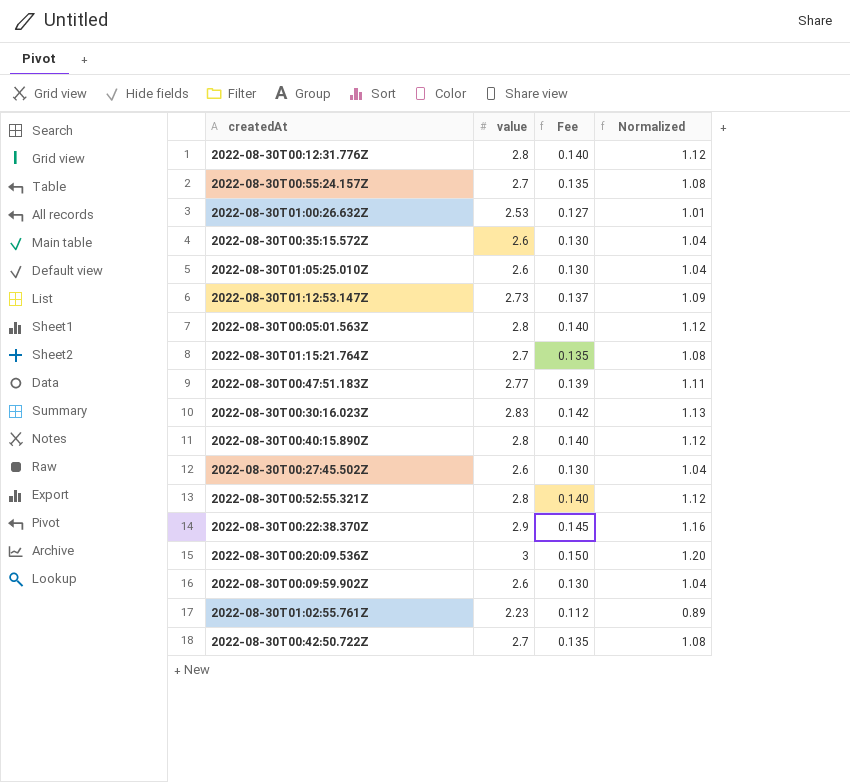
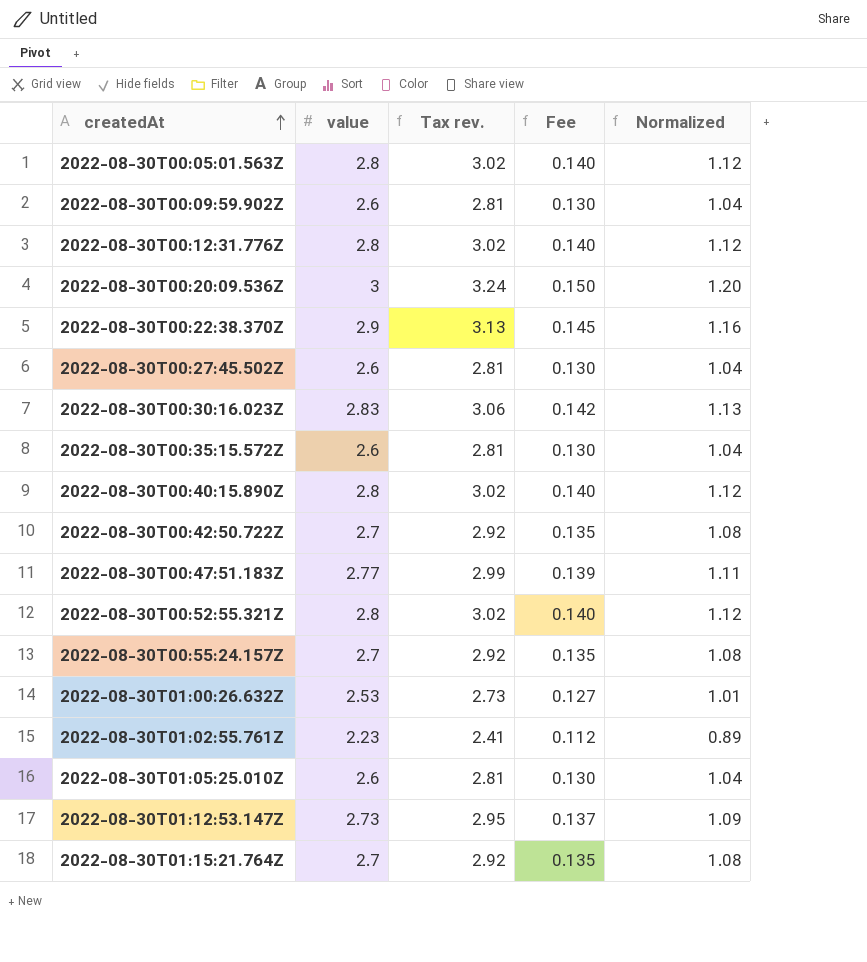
row order: none -> createdAt ascending
column Tax rev. | formula: none -> [value] * 1.08

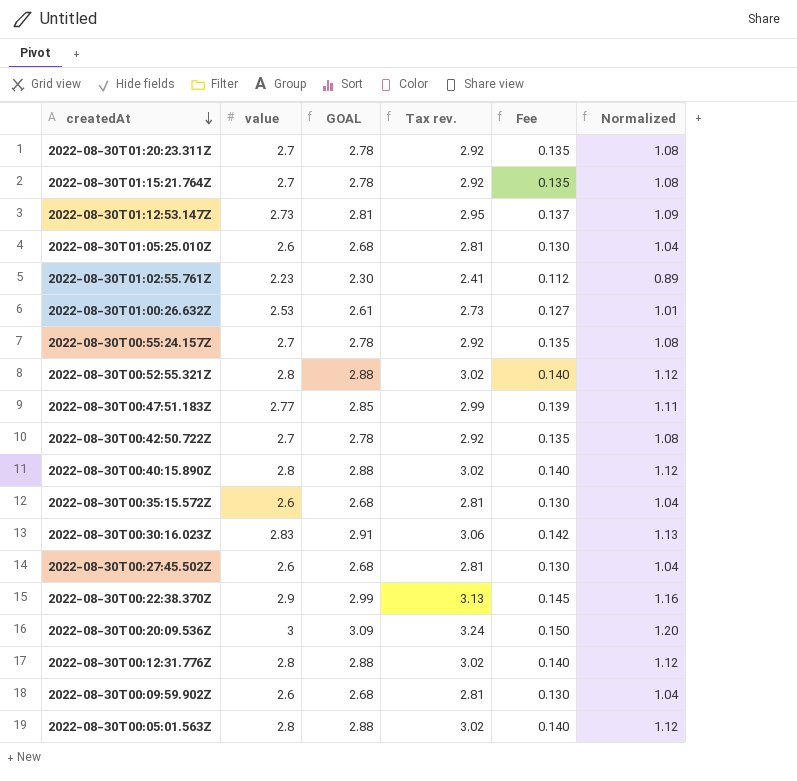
row order: createdAt ascending -> createdAt descending
column GOAL | formula: none -> [value] * 1.03
row 2022-08-30T01:20:23.311Z: none -> 2.7 | 2.78 | 2.92 | 0.135 | 1.08

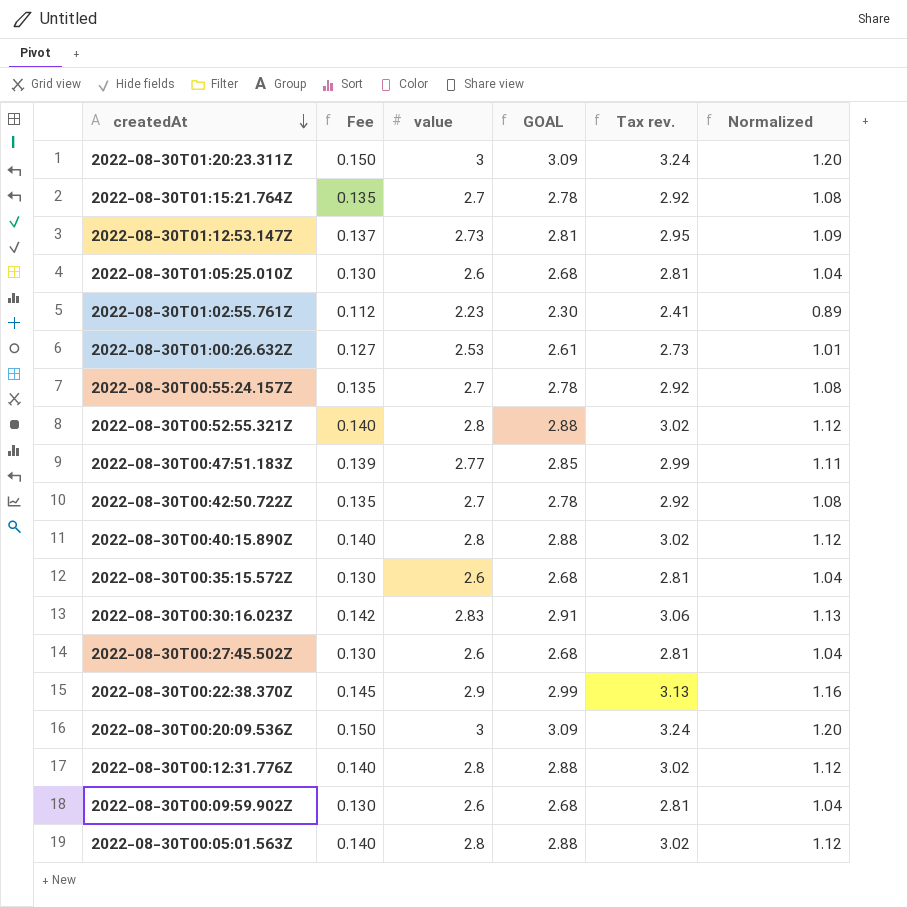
column Fee | position: 5 -> 2
2022-08-30T01:20:23.311Z | Fee: 0.135 -> 0.150
2022-08-30T01:20:23.311Z | value: 2.7 -> 3
2022-08-30T01:20:23.311Z | GOAL: 2.78 -> 3.09
2022-08-30T01:20:23.311Z | Tax rev.: 2.92 -> 3.24
2022-08-30T01:20:23.311Z | Normalized: 1.08 -> 1.20

